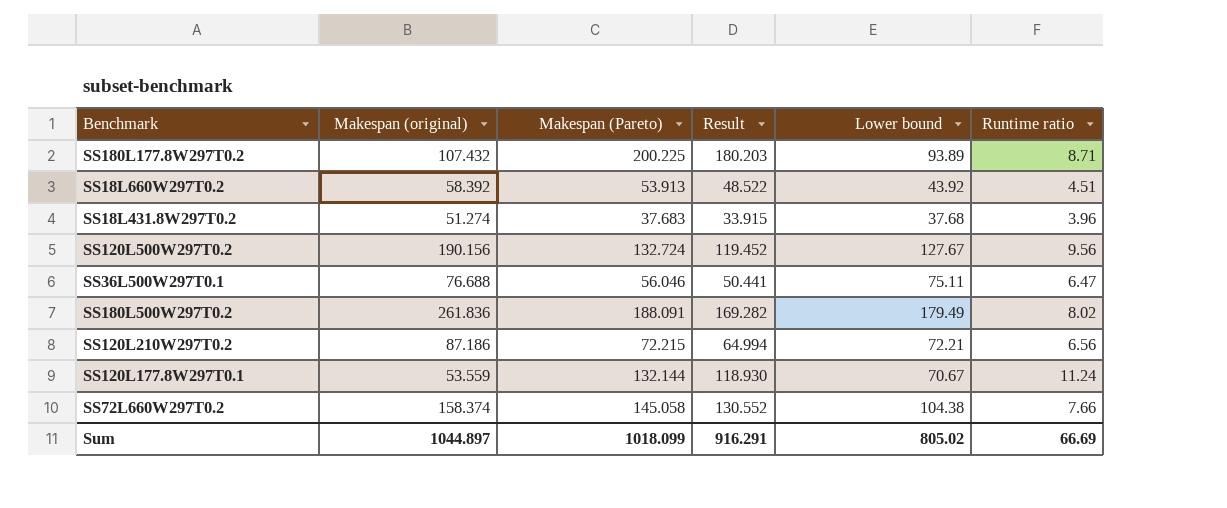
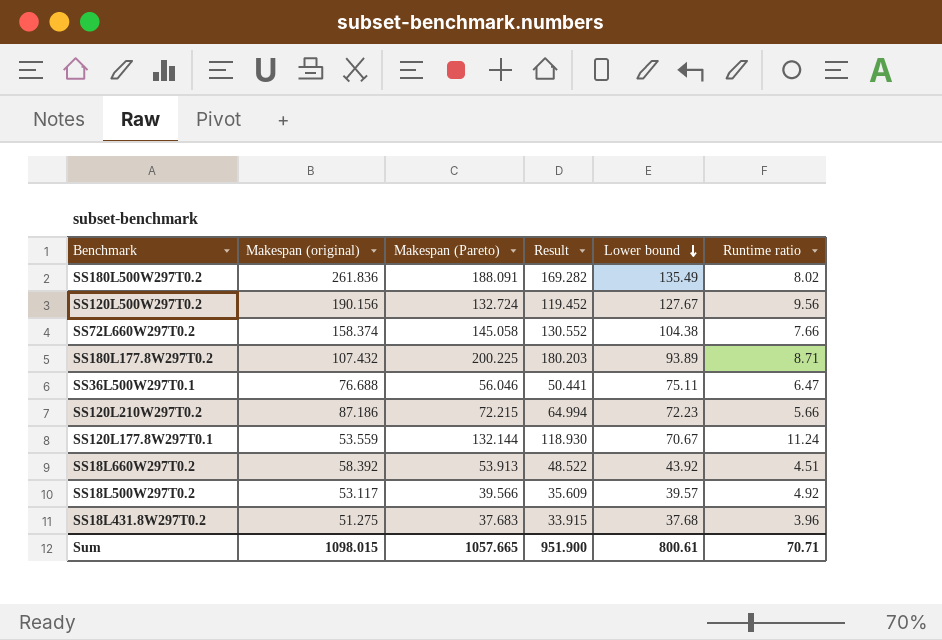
row order: none -> Lower bound descending
SS180L500W297T0.2 | Lower bound: 179.49 -> 135.49
SS120L210W297T0.2 | Lower bound: 72.21 -> 72.23
SS120L210W297T0.2 | Runtime ratio: 6.56 -> 5.66
row SS18L500W297T0.2: none -> 53.117 | 39.566 | 35.609 | 39.57 | 4.92
SS18L431.8W297T0.2 | Makespan (original): 51.274 -> 51.275
Sum | Makespan (original): 1044.897 -> 1098.015
Sum | Makespan (Pareto): 1018.099 -> 1057.665
Sum | Result: 916.291 -> 951.900
Sum | Lower bound: 805.02 -> 800.61
Sum | Runtime ratio: 66.69 -> 70.71

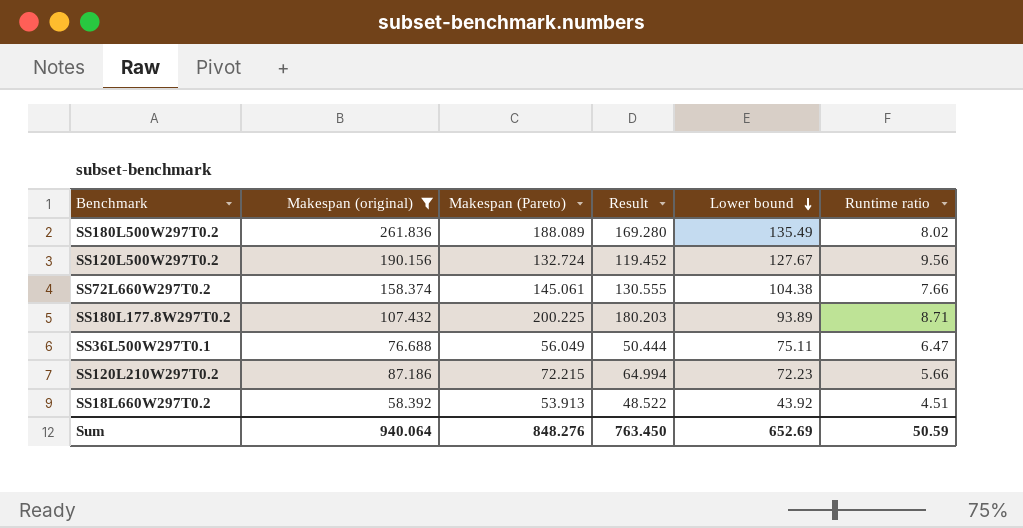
filter: none -> Makespan (original) >= 58.392
SS180L500W297T0.2 | Makespan (Pareto): 188.091 -> 188.089
SS180L500W297T0.2 | Result: 169.282 -> 169.280
SS72L660W297T0.2 | Makespan (Pareto): 145.058 -> 145.061
SS72L660W297T0.2 | Result: 130.552 -> 130.555
SS36L500W297T0.1 | Makespan (Pareto): 56.046 -> 56.049
SS36L500W297T0.1 | Result: 50.441 -> 50.444
Sum | Makespan (original): 1098.015 -> 940.064
Sum | Makespan (Pareto): 1057.665 -> 848.276
Sum | Result: 951.900 -> 763.450
Sum | Lower bound: 800.61 -> 652.69
Sum | Runtime ratio: 70.71 -> 50.59

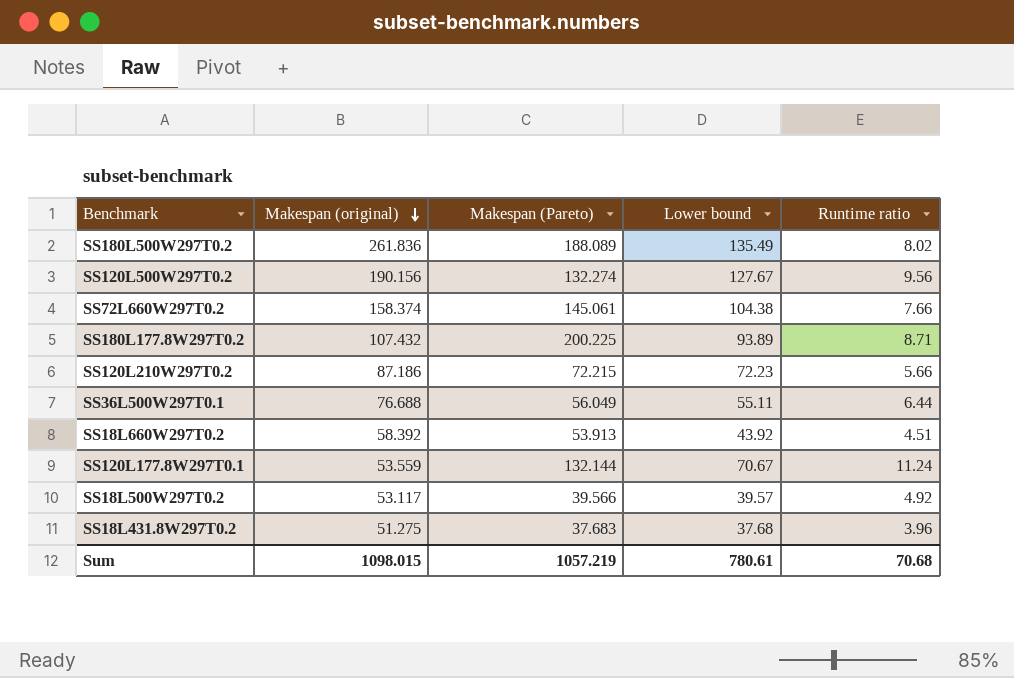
filter: Makespan (original) >= 58.392 -> none
row order: Lower bound descending -> Makespan (original) descending
column Result | formula: [Makespan (Pareto)] * 0.9 -> none
SS120L500W297T0.2 | Makespan (Pareto): 132.724 -> 132.274
SS36L500W297T0.1 | Lower bound: 75.11 -> 55.11
SS36L500W297T0.1 | Runtime ratio: 6.47 -> 6.44
Sum | Makespan (original): 940.064 -> 1098.015
Sum | Makespan (Pareto): 848.276 -> 1057.219
Sum | Lower bound: 652.69 -> 780.61
Sum | Runtime ratio: 50.59 -> 70.68

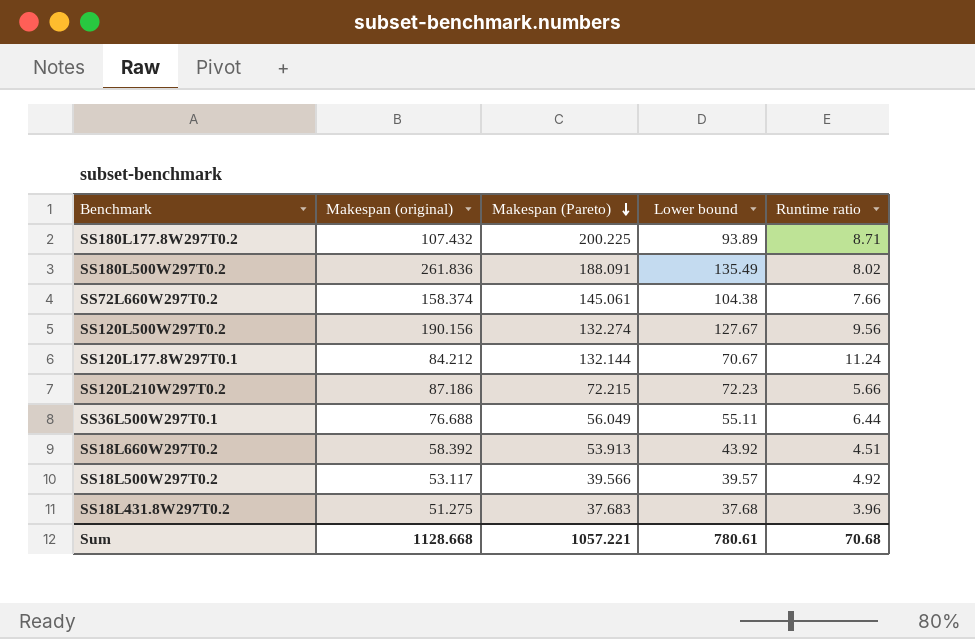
row order: Makespan (original) descending -> Makespan (Pareto) descending
SS180L500W297T0.2 | Makespan (Pareto): 188.089 -> 188.091
SS120L177.8W297T0.1 | Makespan (original): 53.559 -> 84.212
Sum | Makespan (original): 1098.015 -> 1128.668
Sum | Makespan (Pareto): 1057.219 -> 1057.221

